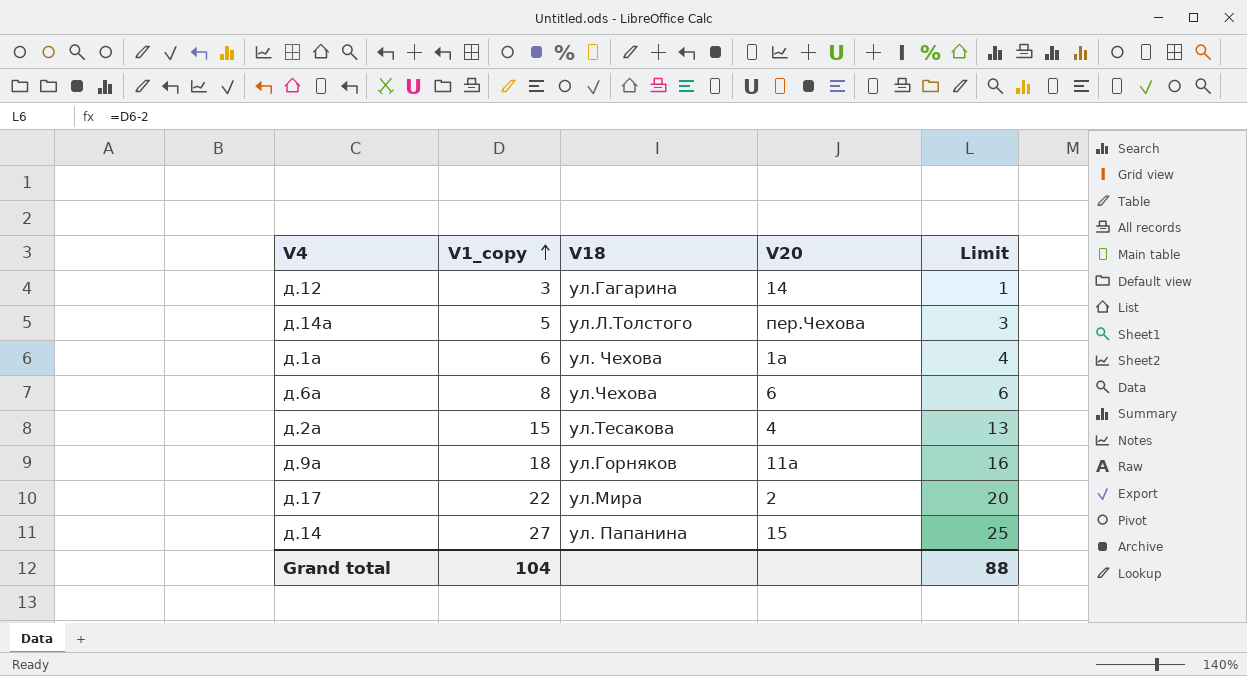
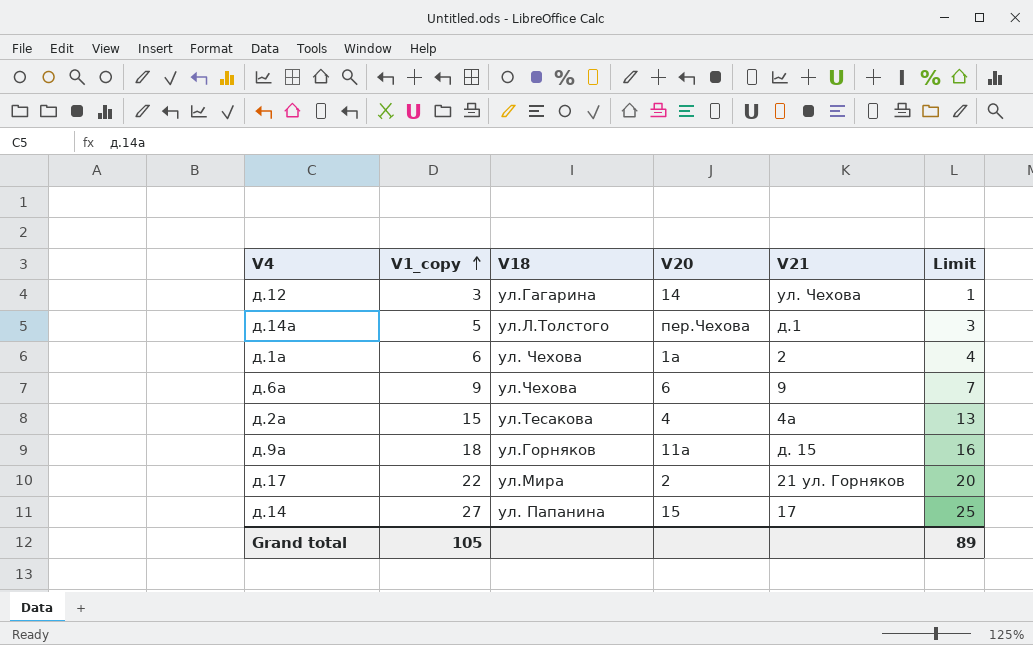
column V21 | position: none -> 5
д.6а | V1_copy: 8 -> 9
д.6а | Limit: 6 -> 7
Grand total | V1_copy: 104 -> 105
Grand total | Limit: 88 -> 89

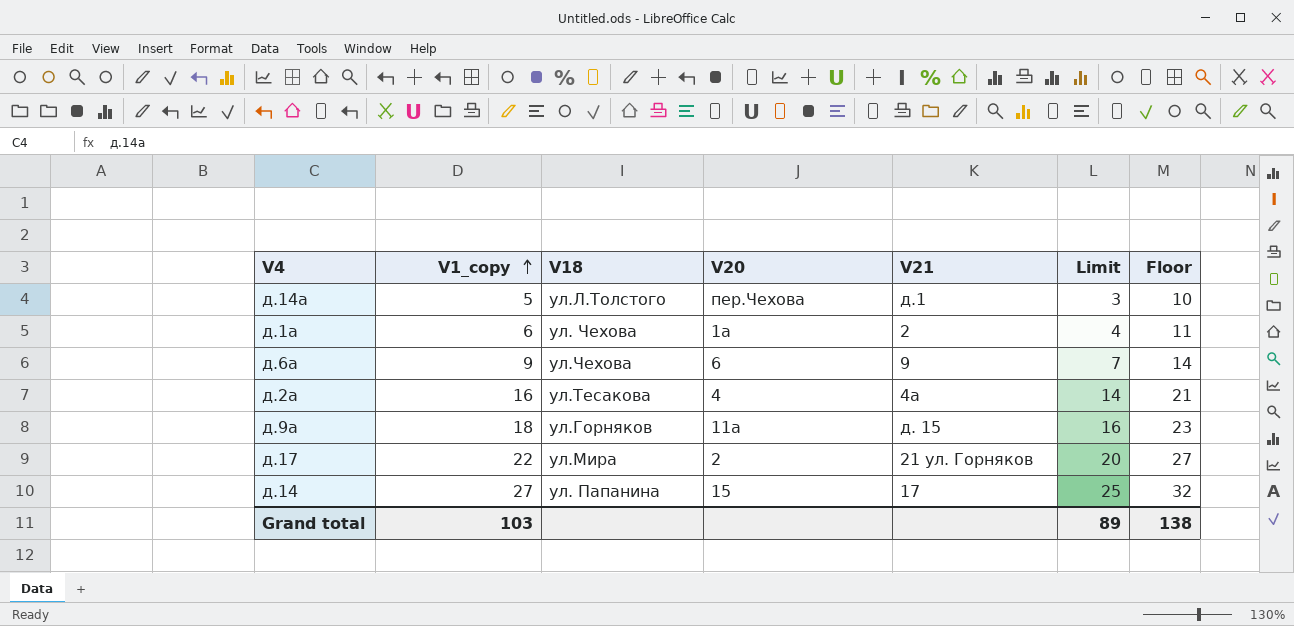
column Floor | formula: none -> [V1_copy] + 5
row д.12: 3 | ул.Гагарина | 14 | ул. Чехова | 1 -> none
д.2а | V1_copy: 15 -> 16
д.2а | Limit: 13 -> 14
Grand total | V1_copy: 105 -> 103

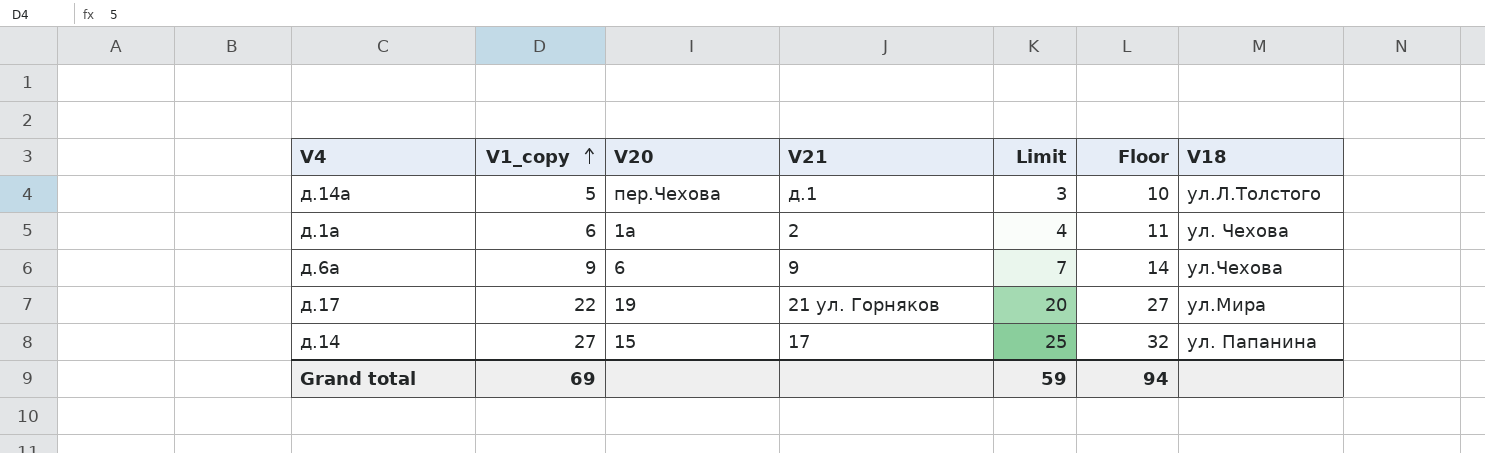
column V18 | position: 3 -> 7
row д.2а: 16 | ул.Тесакова | 4 | 4а | 14 | 21 -> none
row д.9а: 18 | ул.Горняков | 11а | д. 15 | 16 | 23 -> none
д.17 | V20: 2 -> 19
Grand total | V1_copy: 103 -> 69
Grand total | Limit: 89 -> 59
Grand total | Floor: 138 -> 94

